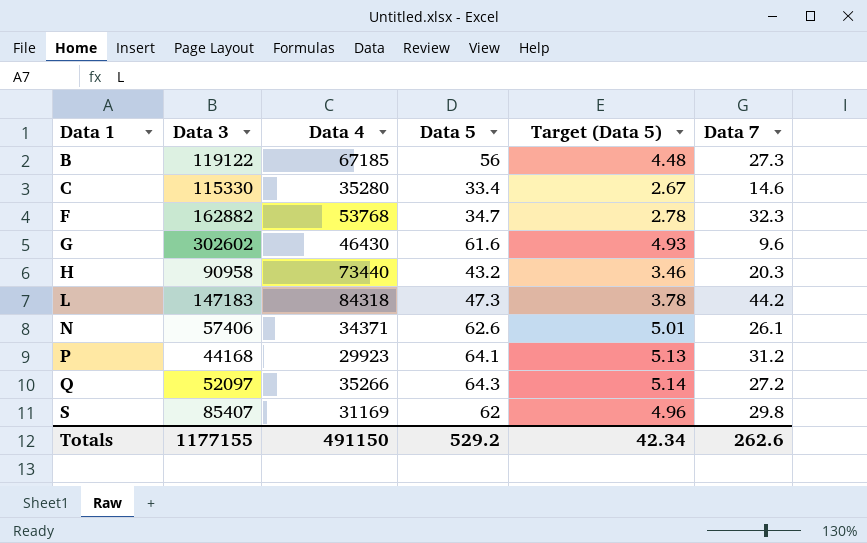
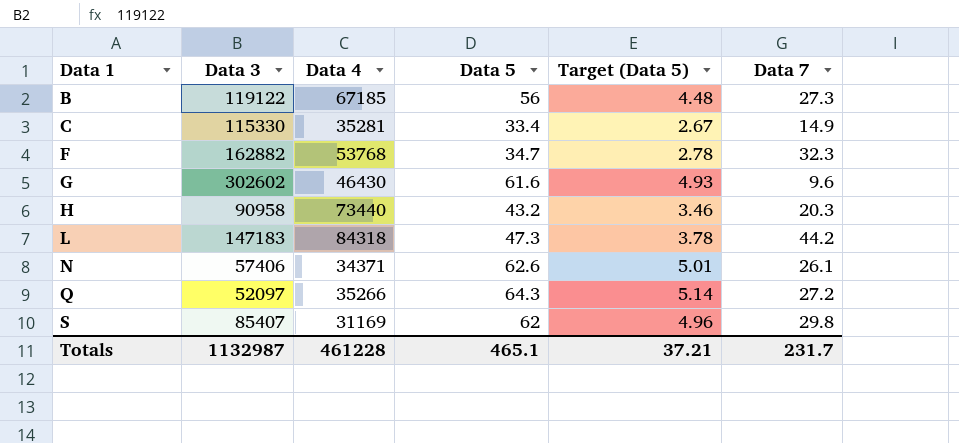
row P: 44168 | 29923 | 64.1 | 5.13 | 31.2 -> none
C | Data 4: 35280 -> 35281
C | Data 7: 14.6 -> 14.9
Totals | Data 3: 1177155 -> 1132987
Totals | Data 4: 491150 -> 461228
Totals | Data 5: 529.2 -> 465.1
Totals | Target (Data 5): 42.34 -> 37.21
Totals | Data 7: 262.6 -> 231.7

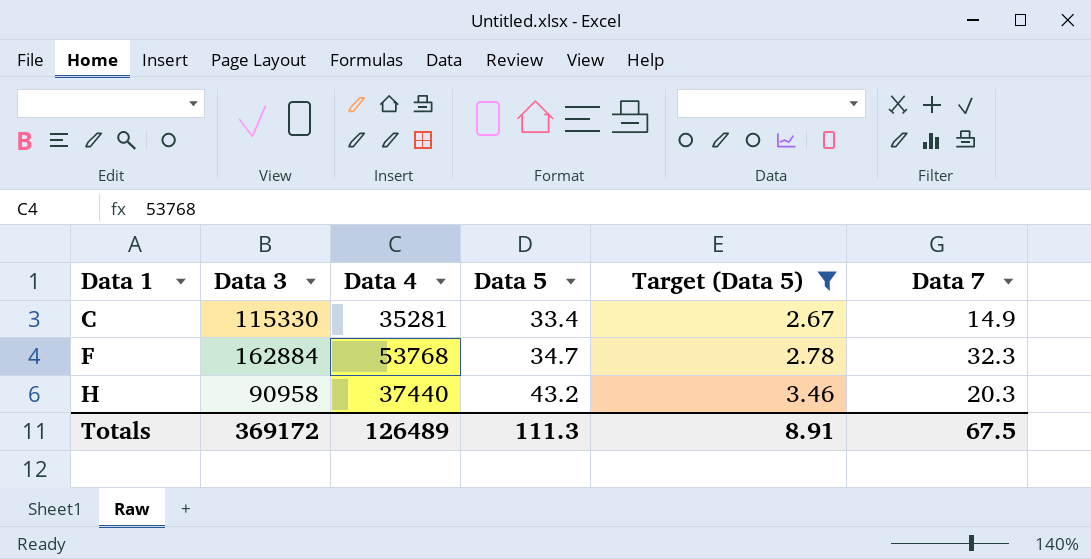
filter: none -> Target (Data 5) <= 3.46
F | Data 3: 162882 -> 162884
H | Data 4: 73440 -> 37440
Totals | Data 3: 1132987 -> 369172
Totals | Data 4: 461228 -> 126489
Totals | Data 5: 465.1 -> 111.3
Totals | Target (Data 5): 37.21 -> 8.91
Totals | Data 7: 231.7 -> 67.5

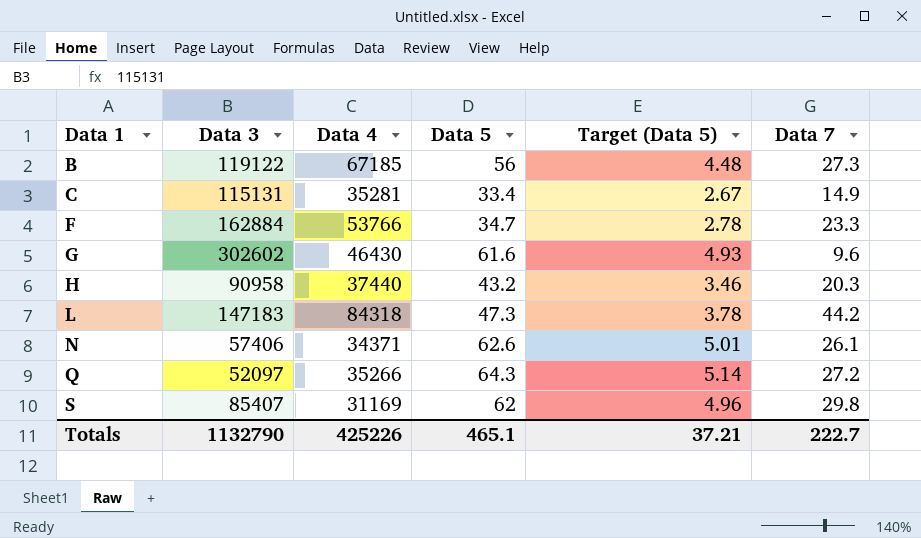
filter: Target (Data 5) <= 3.46 -> none
C | Data 3: 115330 -> 115131
F | Data 4: 53768 -> 53766
F | Data 7: 32.3 -> 23.3
Totals | Data 3: 369172 -> 1132790
Totals | Data 4: 126489 -> 425226
Totals | Data 5: 111.3 -> 465.1
Totals | Target (Data 5): 8.91 -> 37.21
Totals | Data 7: 67.5 -> 222.7

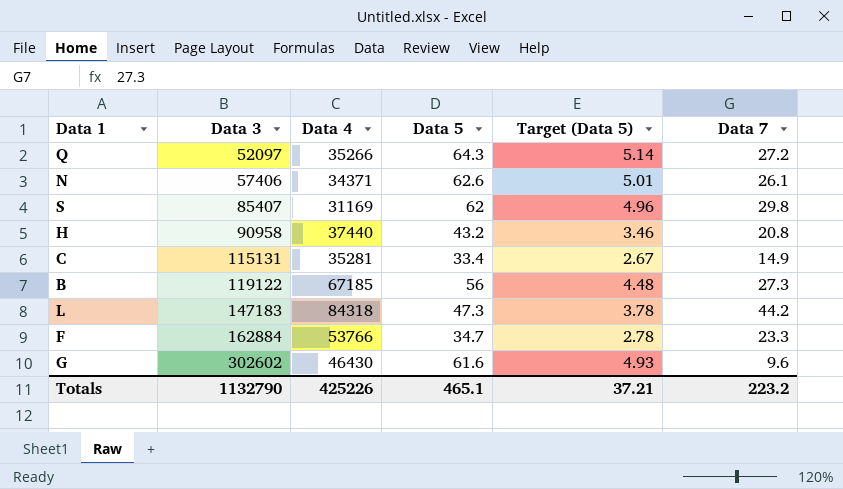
row order: Data 1 ascending -> Data 3 ascending
H | Data 7: 20.3 -> 20.8
Totals | Data 7: 222.7 -> 223.2

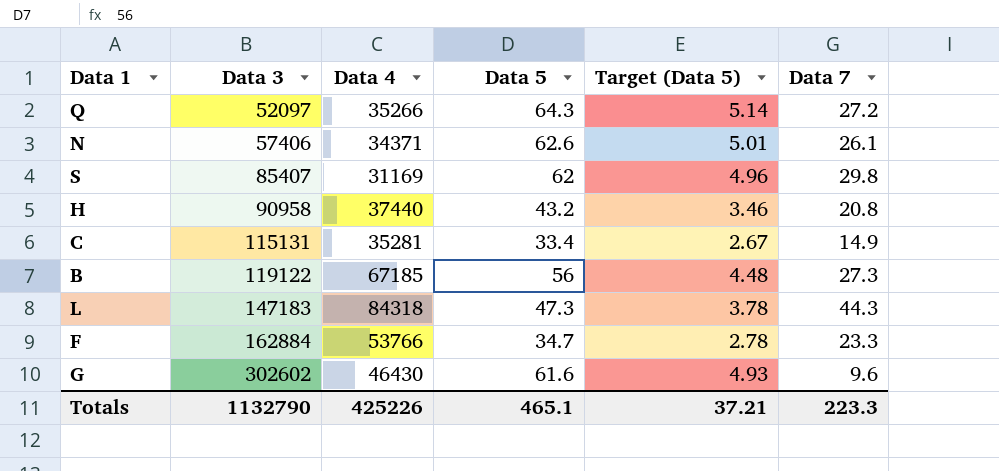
L | Data 7: 44.2 -> 44.3
Totals | Data 7: 223.2 -> 223.3

